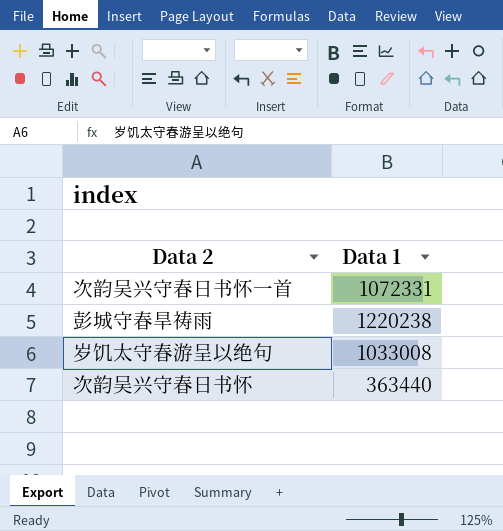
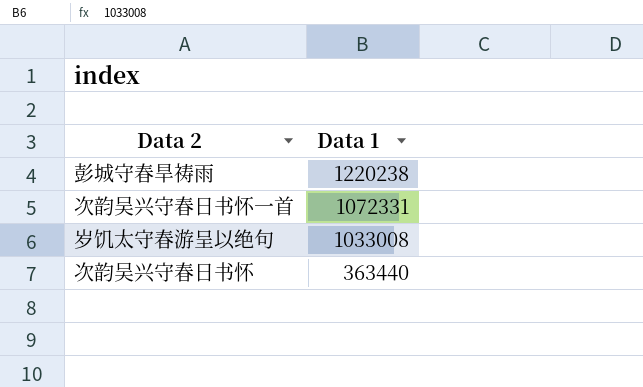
row order: none -> Data 1 descending

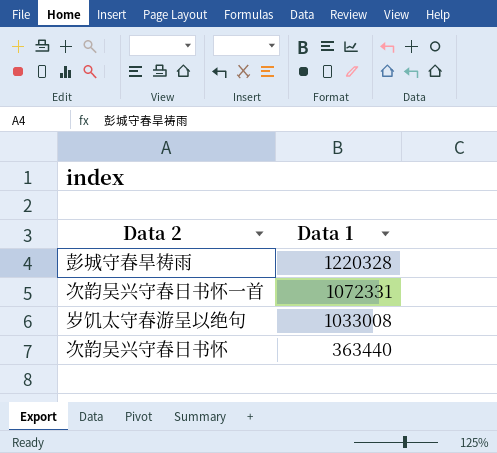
彭城守春旱祷雨 | Data 1: 1220238 -> 1220328

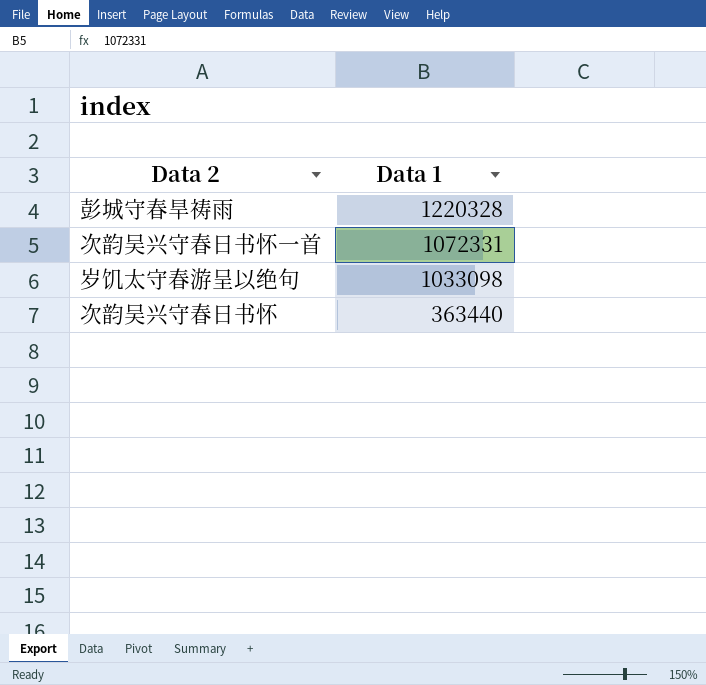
岁饥太守春游呈以绝句 | Data 1: 1033008 -> 1033098

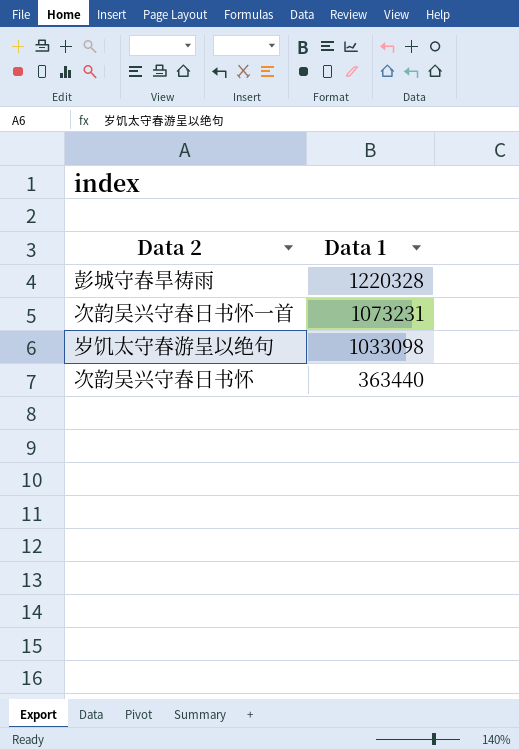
次韵吴兴守春日书怀一首 | Data 1: 1072331 -> 1073231

